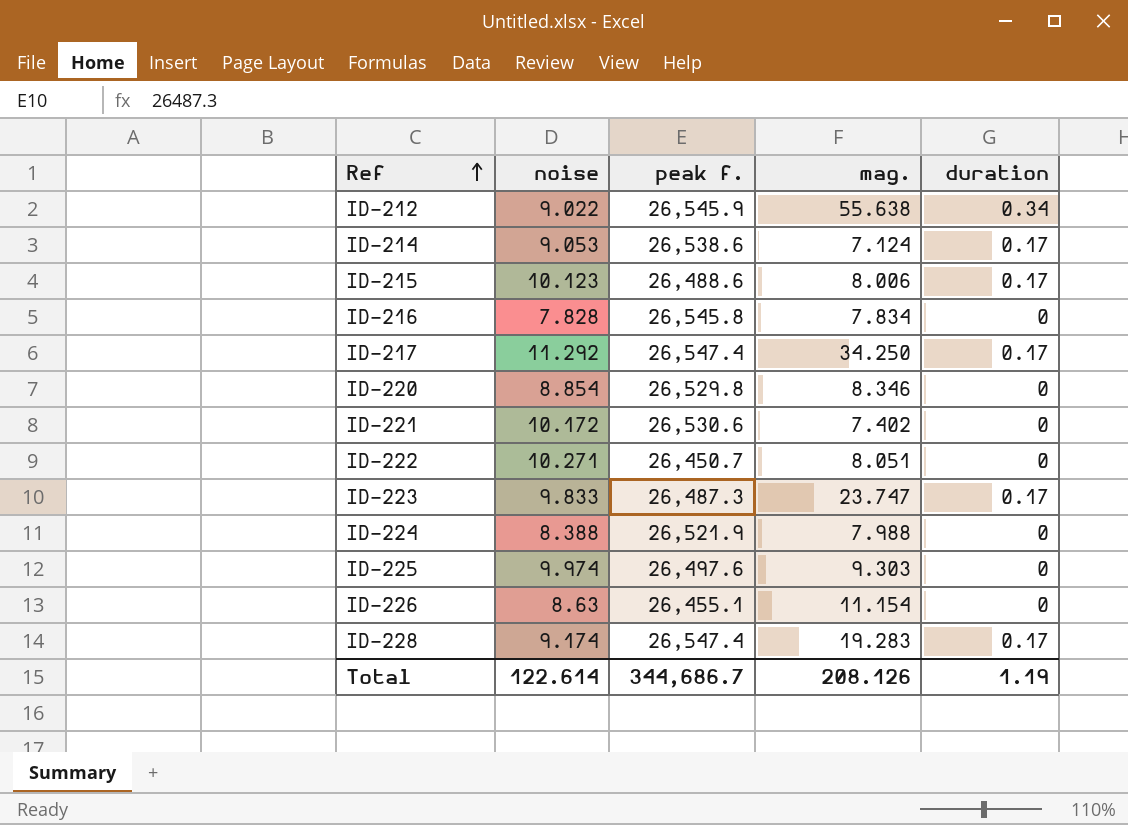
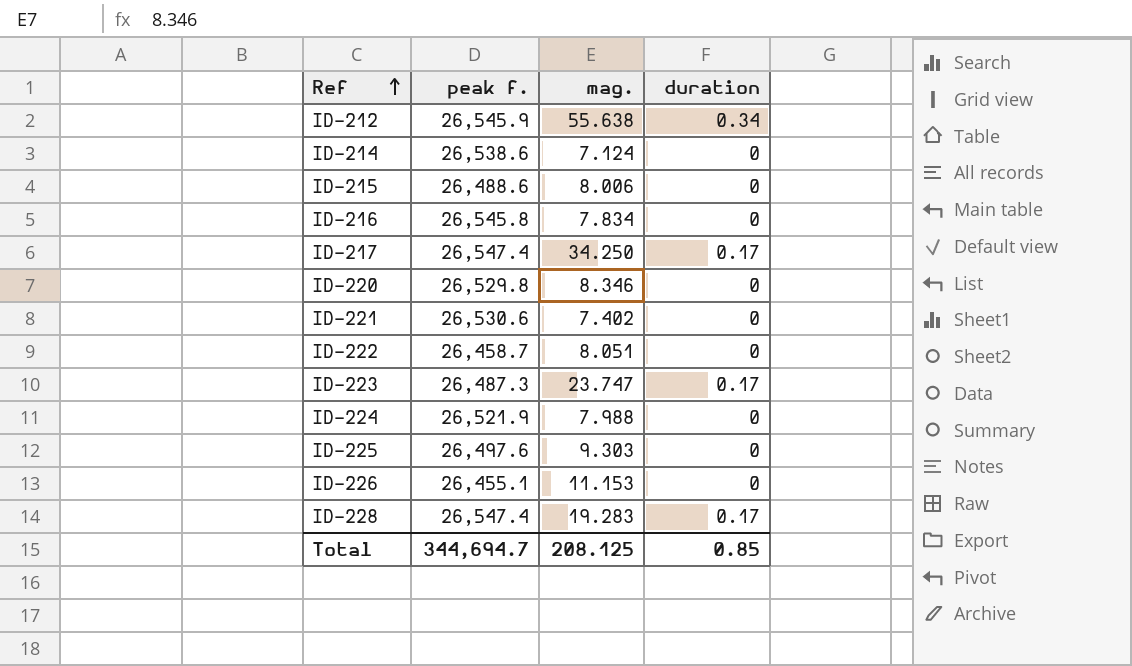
column noise | position: 2 -> none
ID-214 | duration: 0.17 -> 0
ID-215 | duration: 0.17 -> 0
ID-222 | peak f.: 26,450.7 -> 26,458.7
ID-226 | mag.: 11.154 -> 11.153
Total | peak f.: 344,686.7 -> 344,694.7
Total | mag.: 208.126 -> 208.125
Total | duration: 1.19 -> 0.85

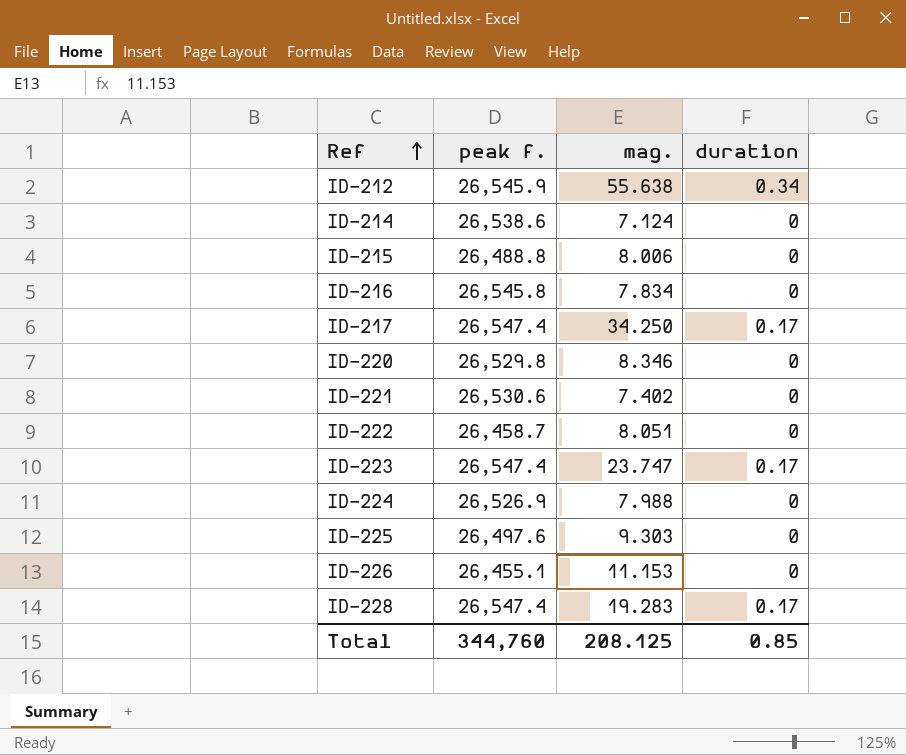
ID-215 | peak f.: 26,488.6 -> 26,488.8
ID-223 | peak f.: 26,487.3 -> 26,547.4
ID-224 | peak f.: 26,521.9 -> 26,526.9
Total | peak f.: 344,694.7 -> 344,760

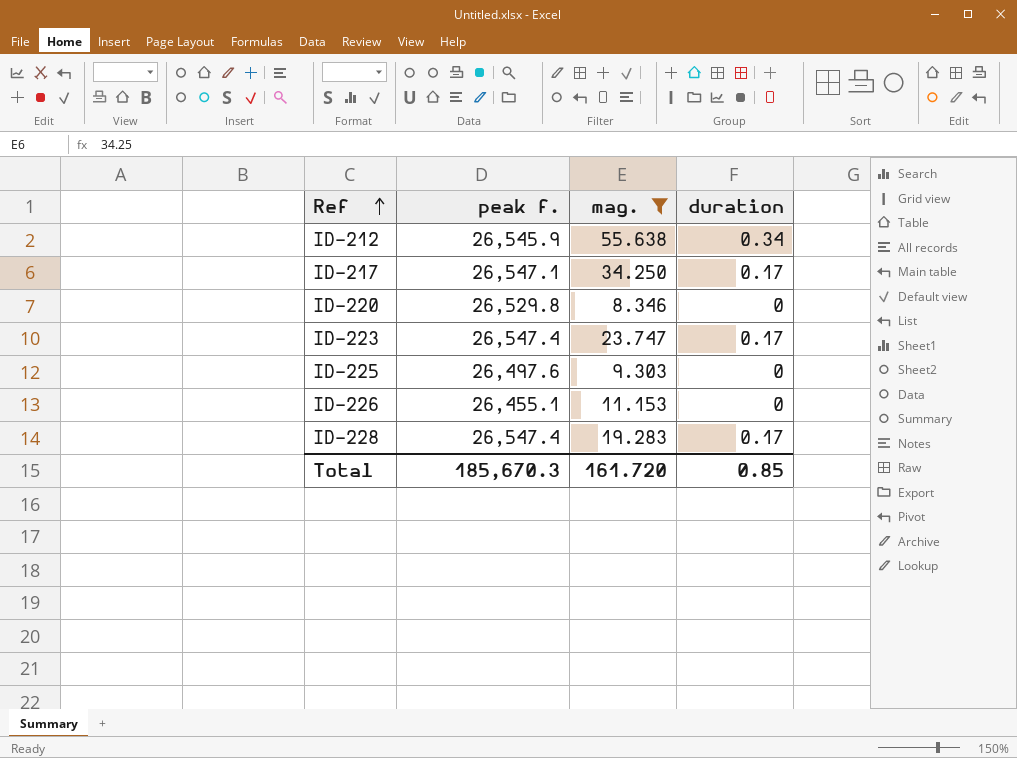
filter: none -> mag. >= 8.346
ID-217 | peak f.: 26,547.4 -> 26,547.1
Total | peak f.: 344,760 -> 185,670.3
Total | mag.: 208.125 -> 161.720

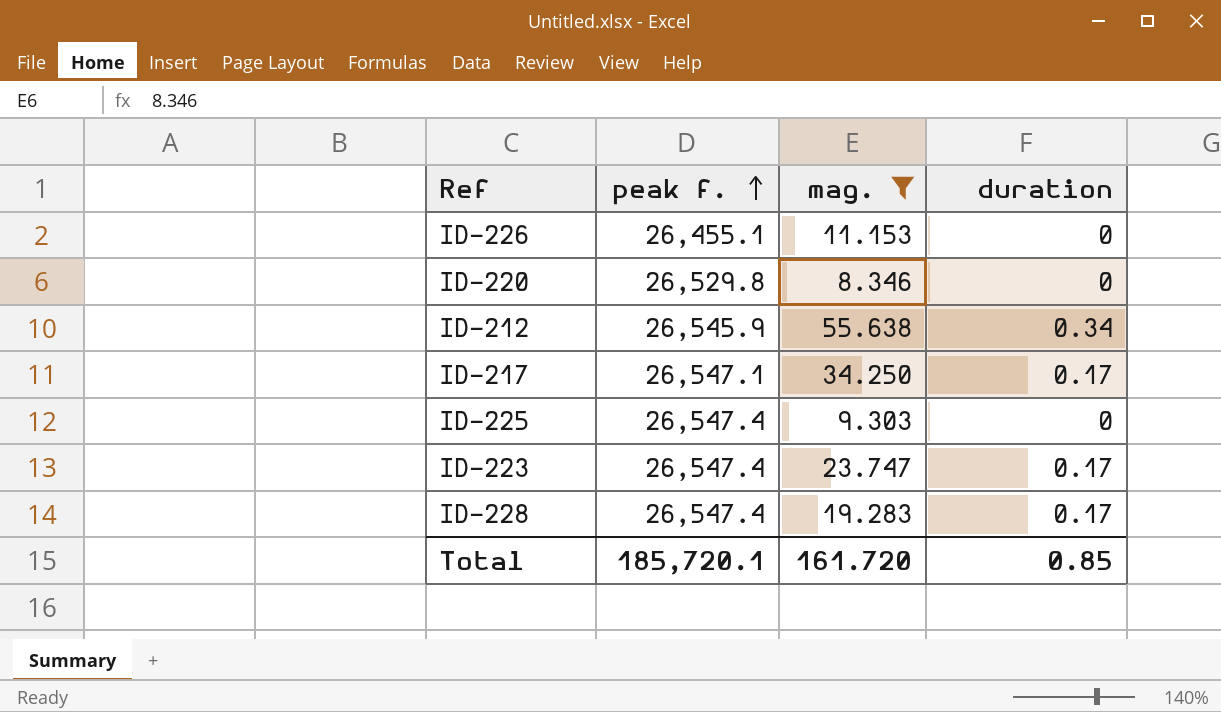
row order: Ref ascending -> peak f. ascending
ID-225 | peak f.: 26,497.6 -> 26,547.4
Total | peak f.: 185,670.3 -> 185,720.1

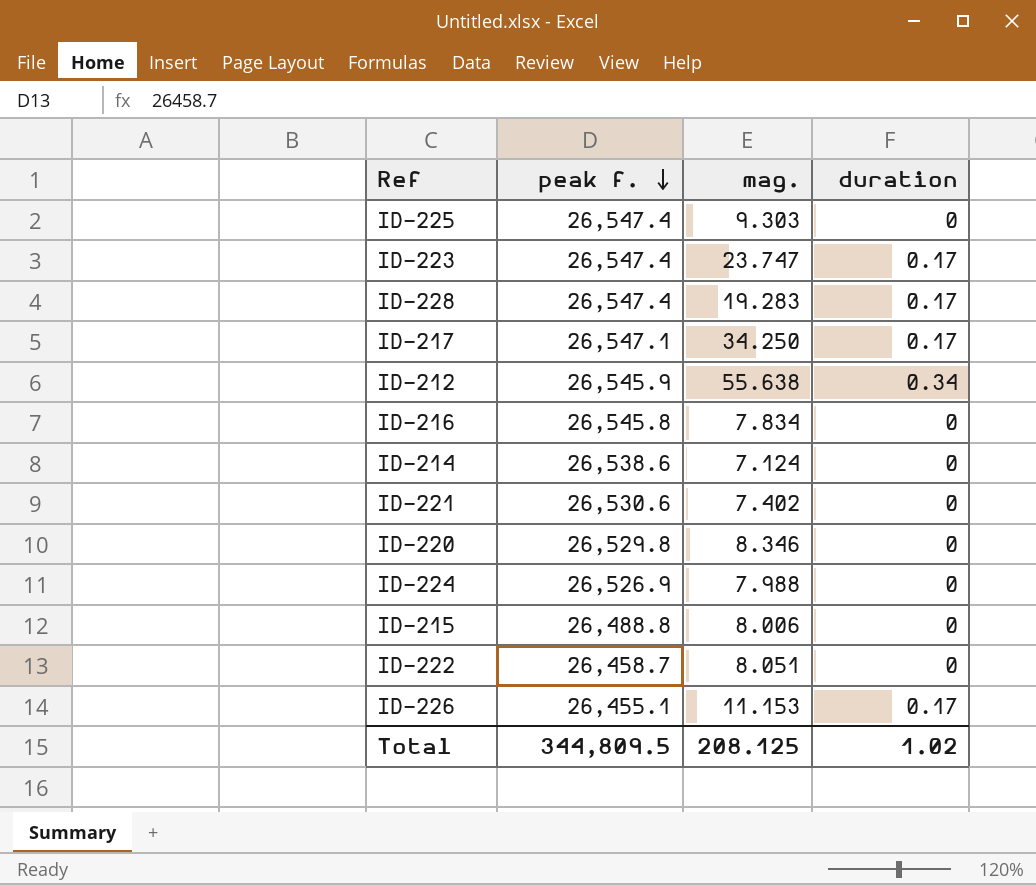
filter: mag. >= 8.346 -> none
row order: peak f. ascending -> peak f. descending
ID-226 | duration: 0 -> 0.17
Total | peak f.: 185,720.1 -> 344,809.5
Total | mag.: 161.720 -> 208.125
Total | duration: 0.85 -> 1.02

